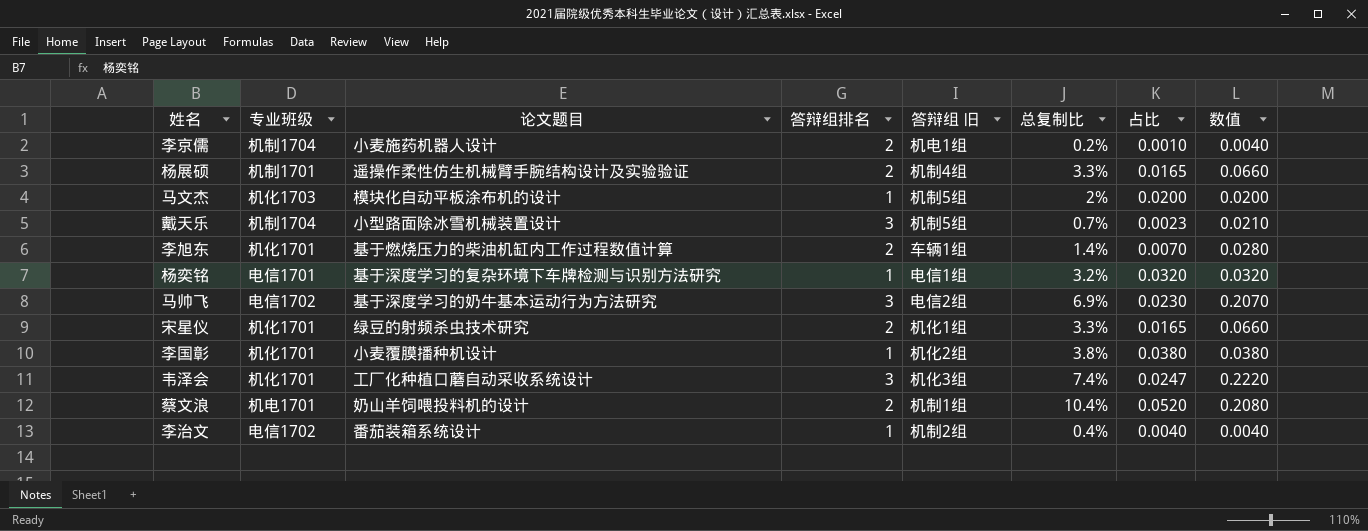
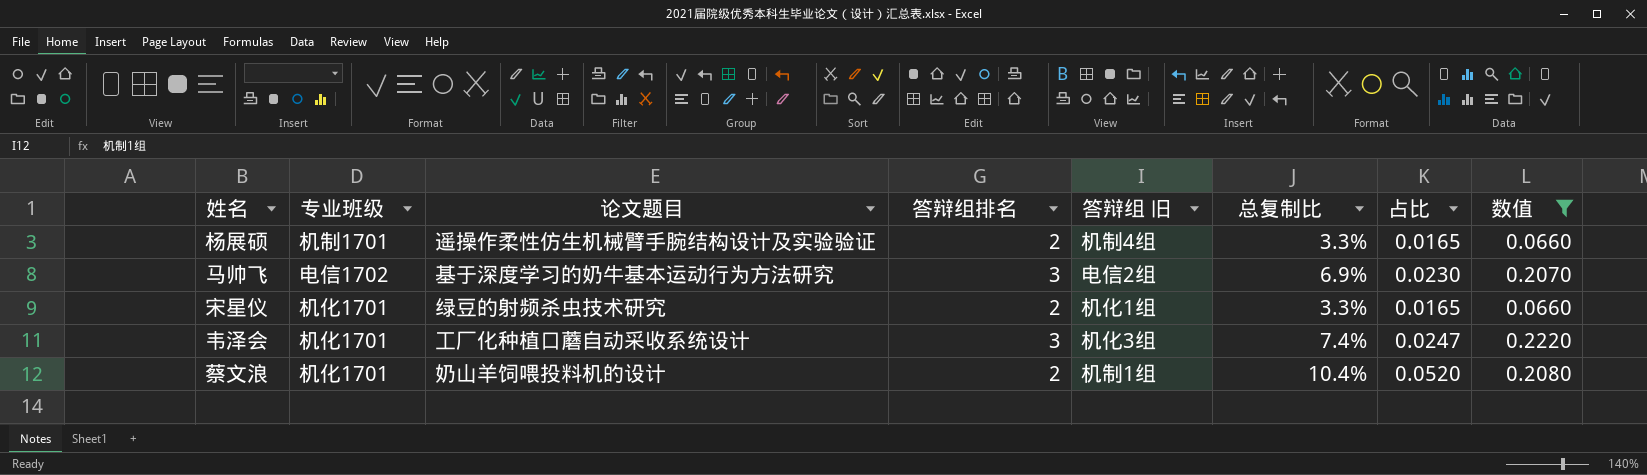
filter: none -> 数值 >= 0.0660
蔡文浪 | 专业班级: 机电1701 -> 机化1701

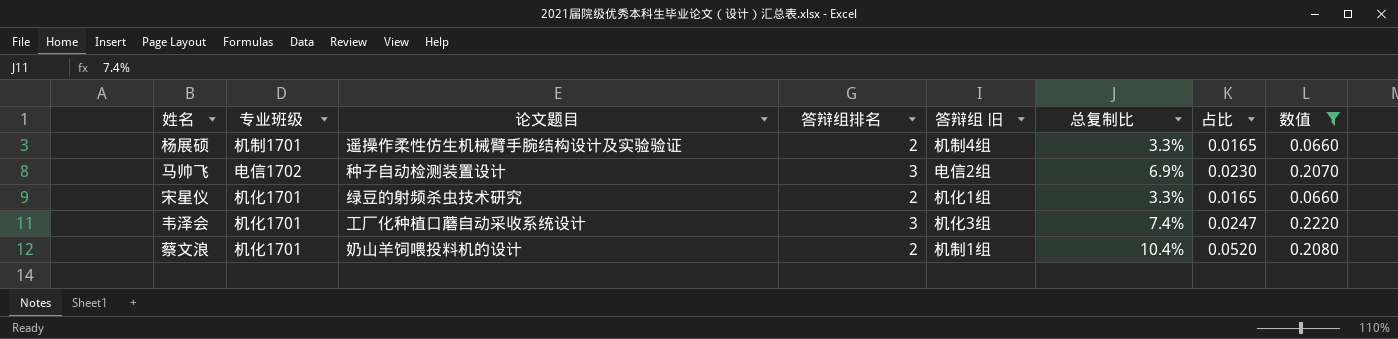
马帅飞 | 论文题目: 基于深度学习的奶牛基本运动行为方法研究 -> 种子自动检测装置设计

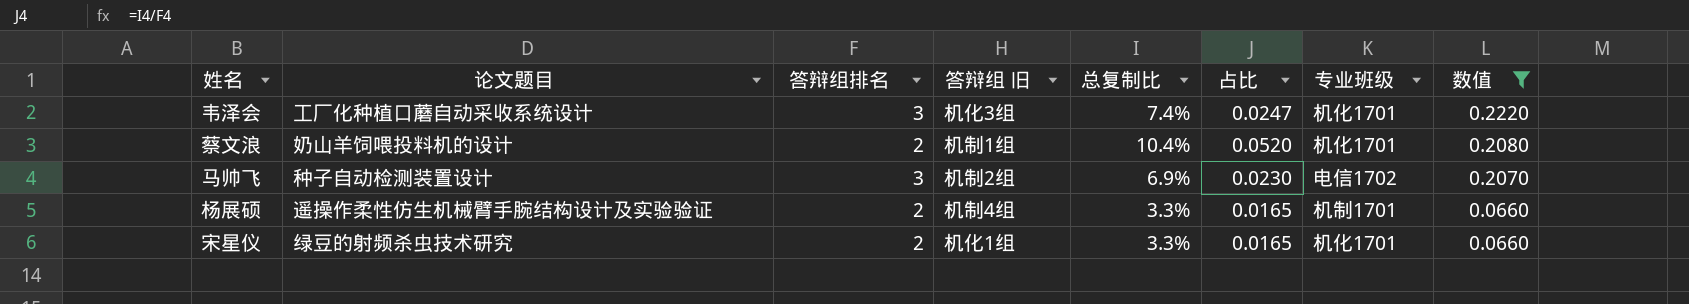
row order: none -> 数值 descending
column 专业班级 | position: 2 -> 7
马帅飞 | 答辩组 旧: 电信2组 -> 机制2组

